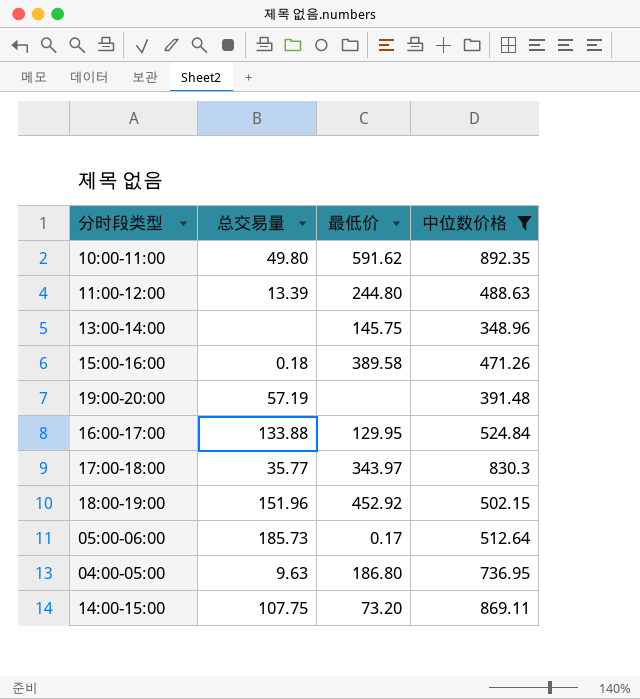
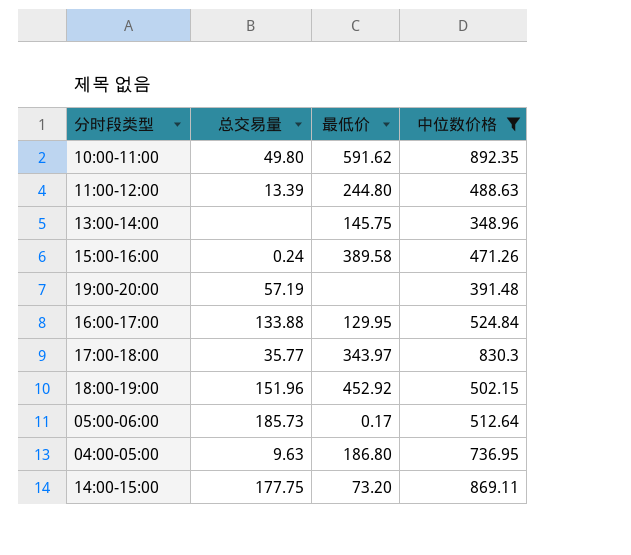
15:00-16:00 | 总交易量: 0.18 -> 0.24
14:00-15:00 | 总交易量: 107.75 -> 177.75

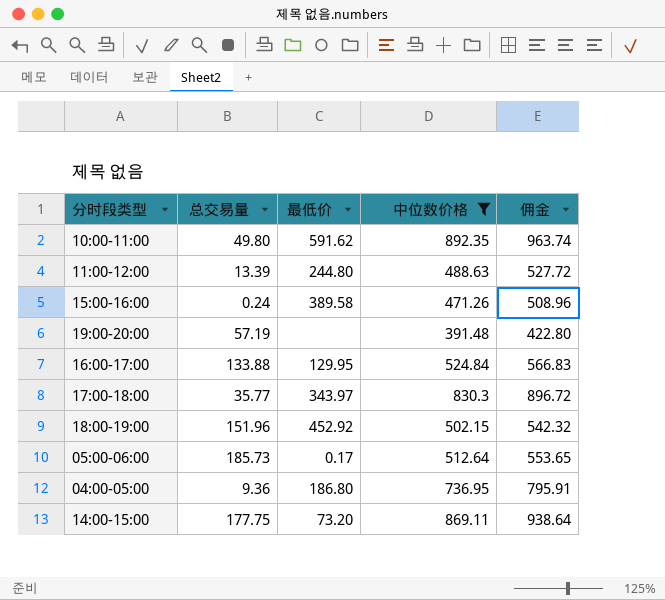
column 佣金 | formula: none -> [中位数价格] * 1.08
row 13:00-14:00: none | 145.75 | 348.96 -> none
04:00-05:00 | 总交易量: 9.63 -> 9.36

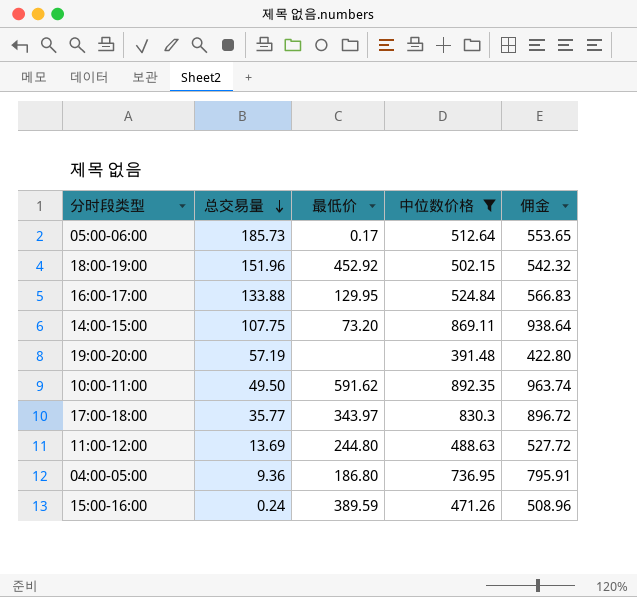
row order: none -> 总交易量 descending
14:00-15:00 | 总交易量: 177.75 -> 107.75
10:00-11:00 | 总交易量: 49.80 -> 49.50
11:00-12:00 | 总交易量: 13.39 -> 13.69
15:00-16:00 | 最低价: 389.58 -> 389.59

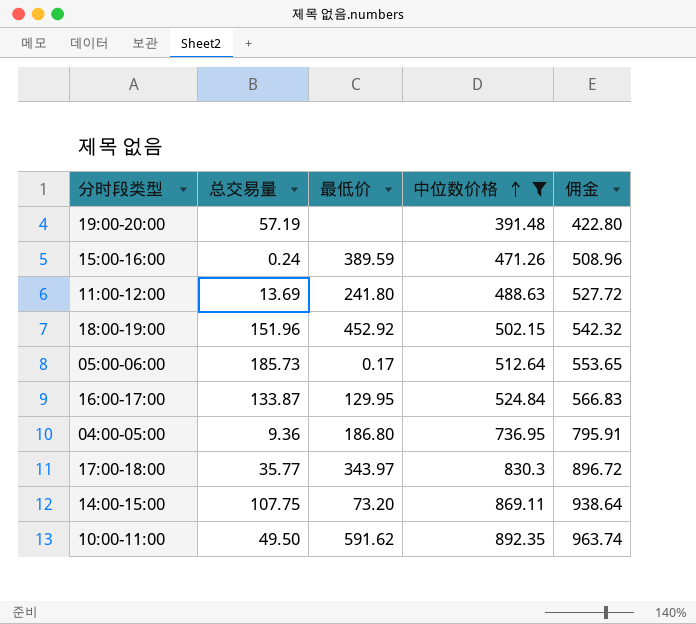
row order: 总交易量 descending -> 中位数价格 ascending
11:00-12:00 | 最低价: 244.80 -> 241.80
16:00-17:00 | 总交易量: 133.88 -> 133.87

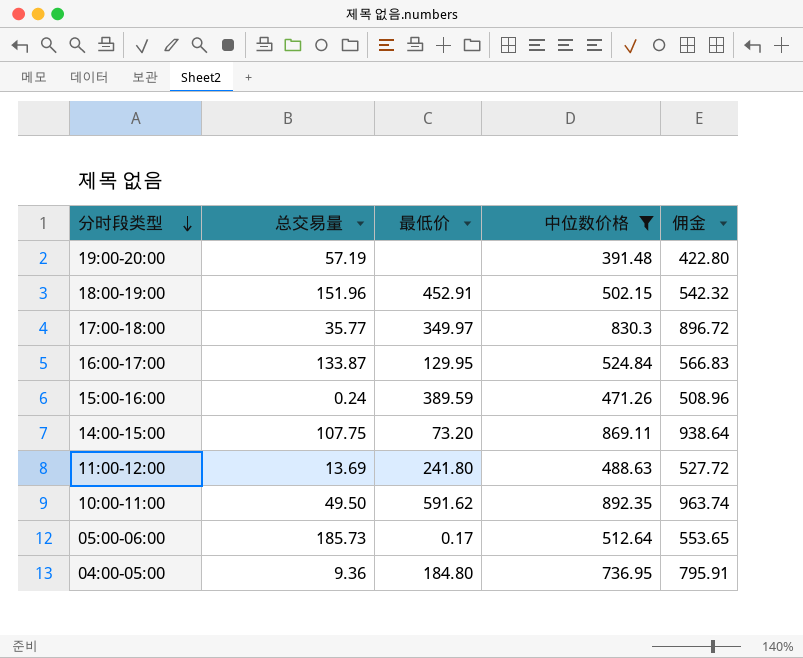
row order: 中位数价格 ascending -> 分时段类型 descending
18:00-19:00 | 最低价: 452.92 -> 452.91
17:00-18:00 | 最低价: 343.97 -> 349.97
04:00-05:00 | 最低价: 186.80 -> 184.80

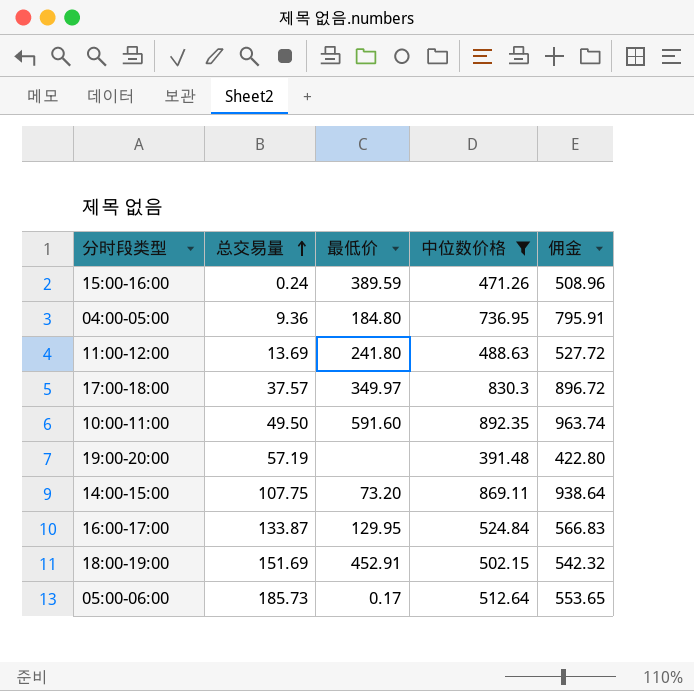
row order: 分时段类型 descending -> 总交易量 ascending
17:00-18:00 | 总交易量: 35.77 -> 37.57
10:00-11:00 | 最低价: 591.62 -> 591.60
18:00-19:00 | 总交易量: 151.96 -> 151.69

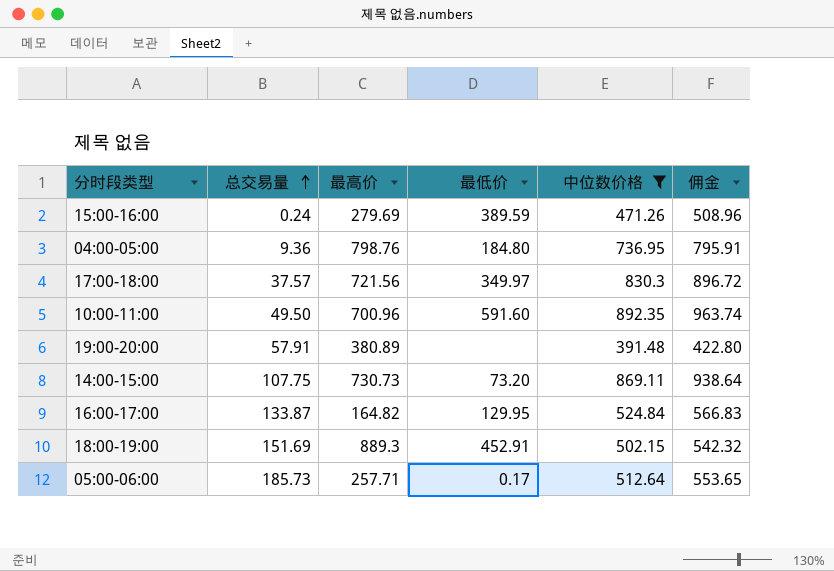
column 最高价 | position: none -> 3
row 11:00-12:00: 13.69 | 241.80 | 488.63 | 527.72 -> none
19:00-20:00 | 总交易量: 57.19 -> 57.91

